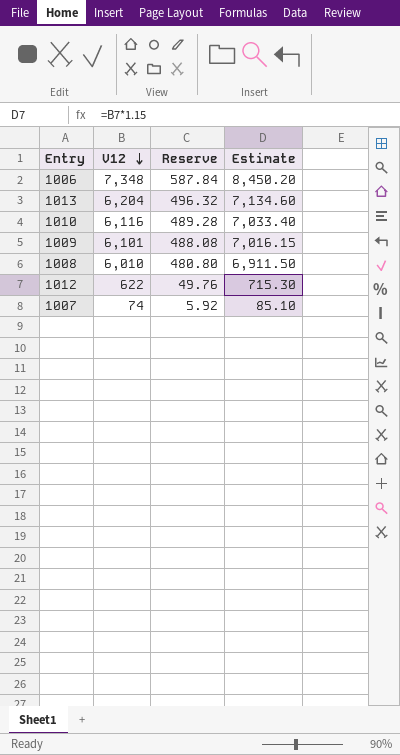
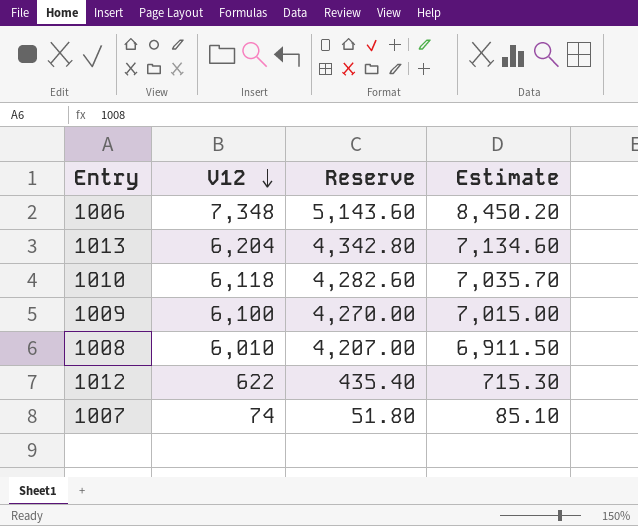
column Reserve | formula: [V12] * 0.08 -> [V12] * 0.7
1010 | V12: 6,116 -> 6,118
1010 | Estimate: 7,033.40 -> 7,035.70
1009 | V12: 6,101 -> 6,100
1009 | Estimate: 7,016.15 -> 7,015.00

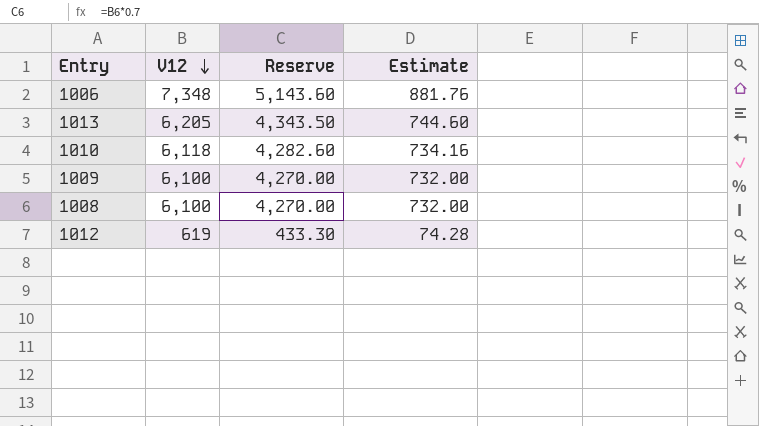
column Estimate | formula: [V12] * 1.15 -> [V12] * 0.12
row 1007: 74 | 51.80 | 85.10 -> none
1013 | V12: 6,204 -> 6,205
1013 | Reserve: 4,342.80 -> 4,343.50
1008 | V12: 6,010 -> 6,100
1008 | Reserve: 4,207.00 -> 4,270.00
1012 | V12: 622 -> 619
1012 | Reserve: 435.40 -> 433.30

